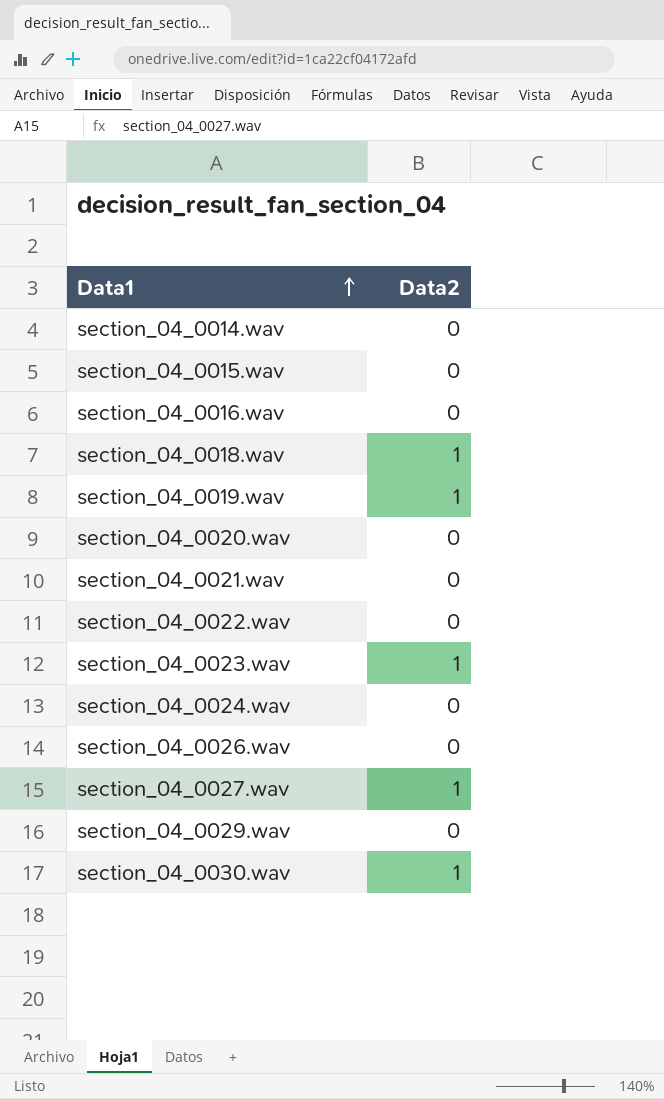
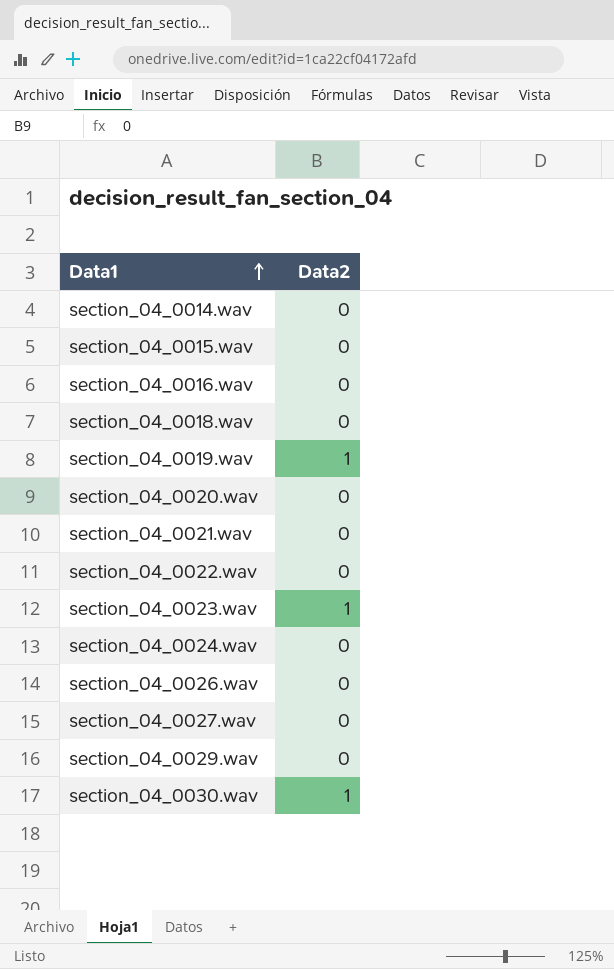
section_04_0018.wav | Data2: 1 -> 0
section_04_0027.wav | Data2: 1 -> 0

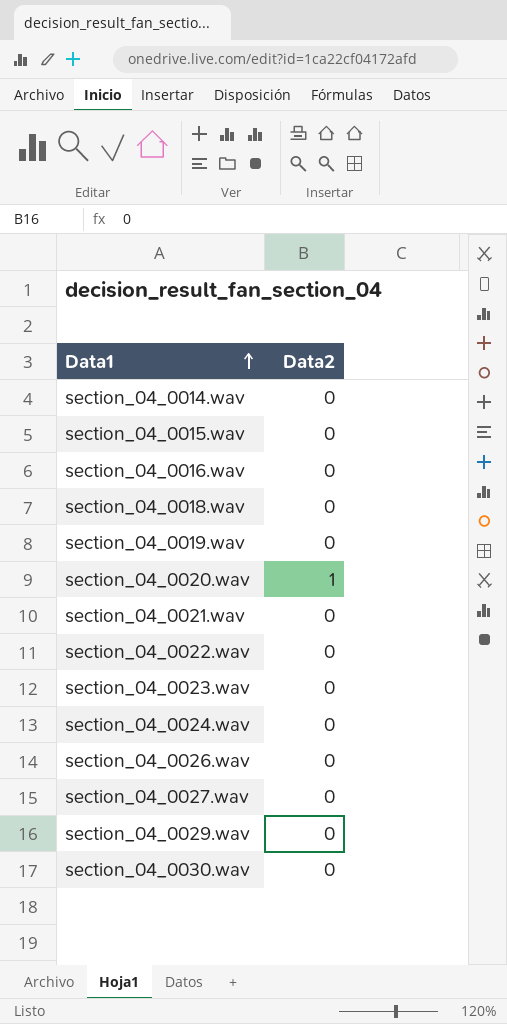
section_04_0019.wav | Data2: 1 -> 0
section_04_0020.wav | Data2: 0 -> 1
section_04_0023.wav | Data2: 1 -> 0
section_04_0030.wav | Data2: 1 -> 0

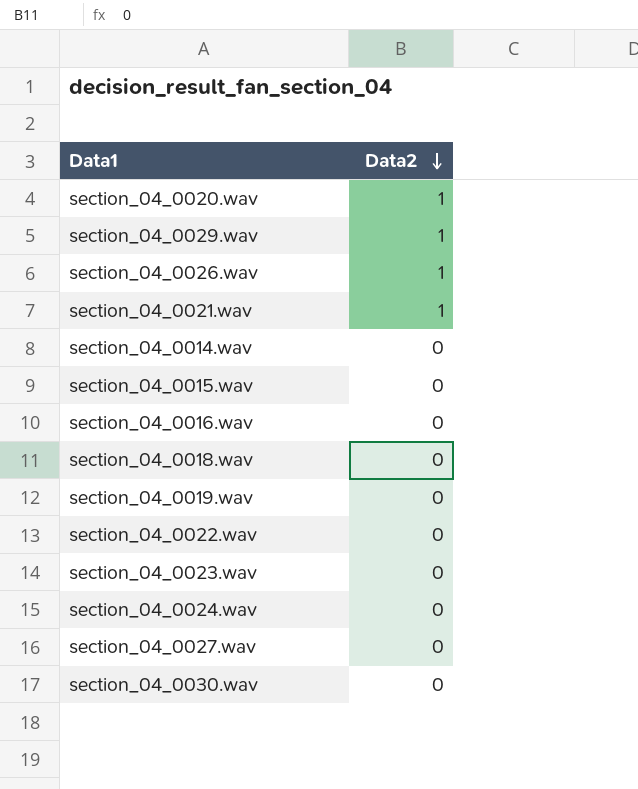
row order: Data1 ascending -> Data2 descending
section_04_0029.wav | Data2: 0 -> 1
section_04_0026.wav | Data2: 0 -> 1
section_04_0021.wav | Data2: 0 -> 1

